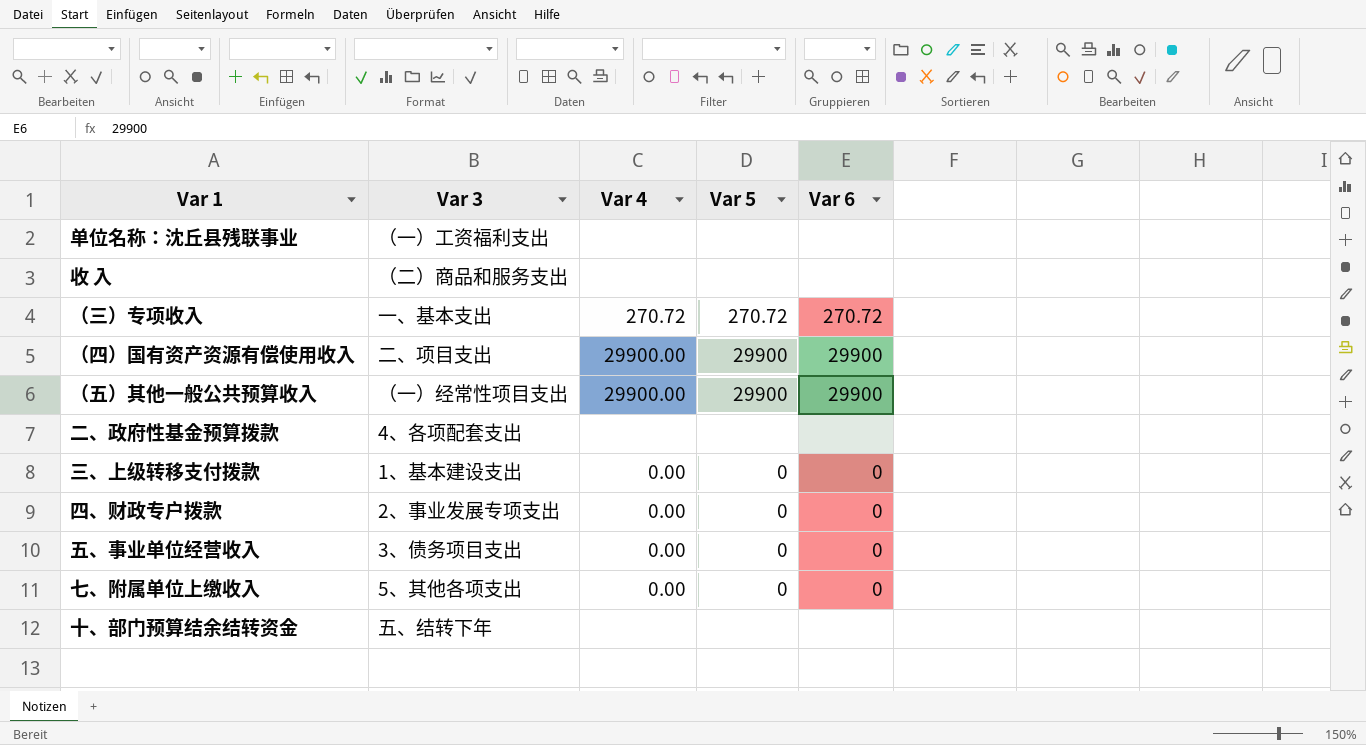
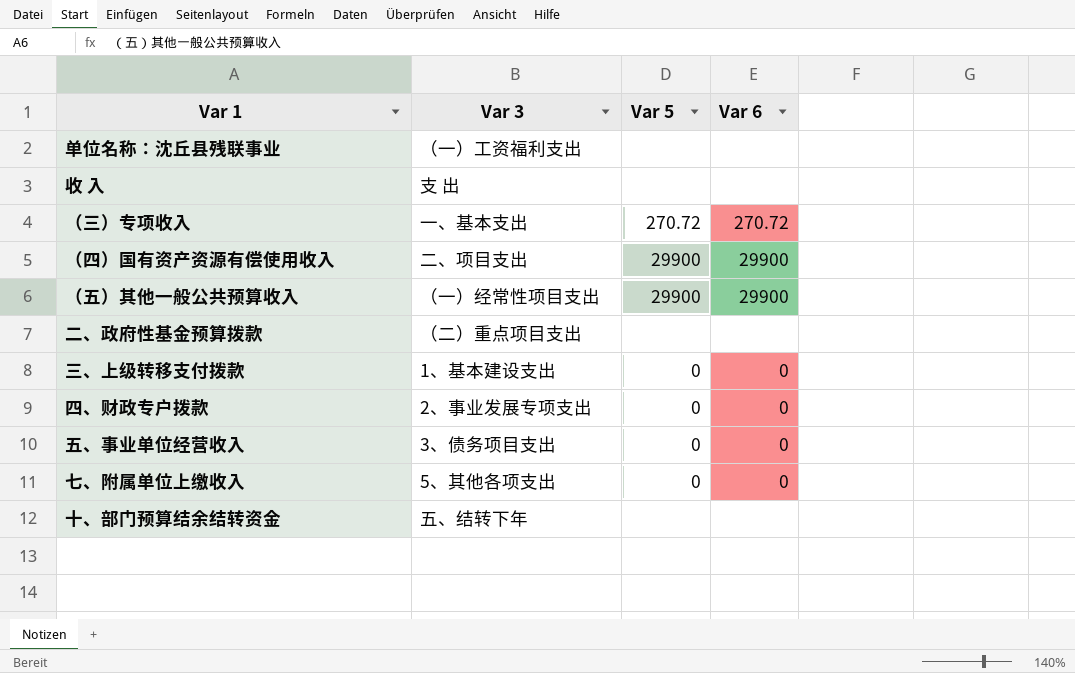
column Var 4 | position: 3 -> none
收 入 | Var 3: （二）商品和服务支出 -> 支 出
二、政府性基金预算拨款 | Var 3: 4、各项配套支出 -> （二）重点项目支出

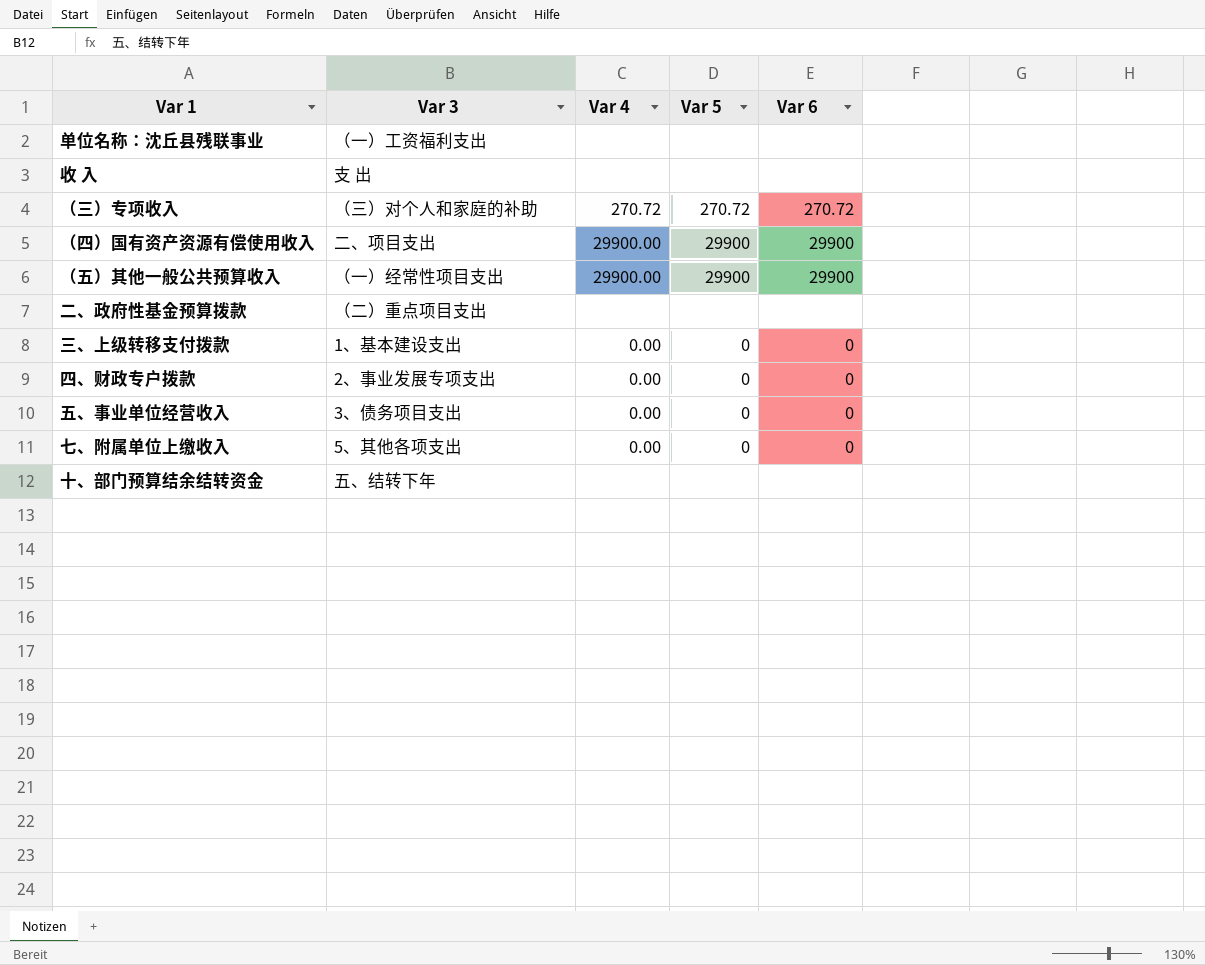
column Var 4 | position: none -> 3
（三）专项收入 | Var 3: 一、基本支出 -> （三）对个人和家庭的补助

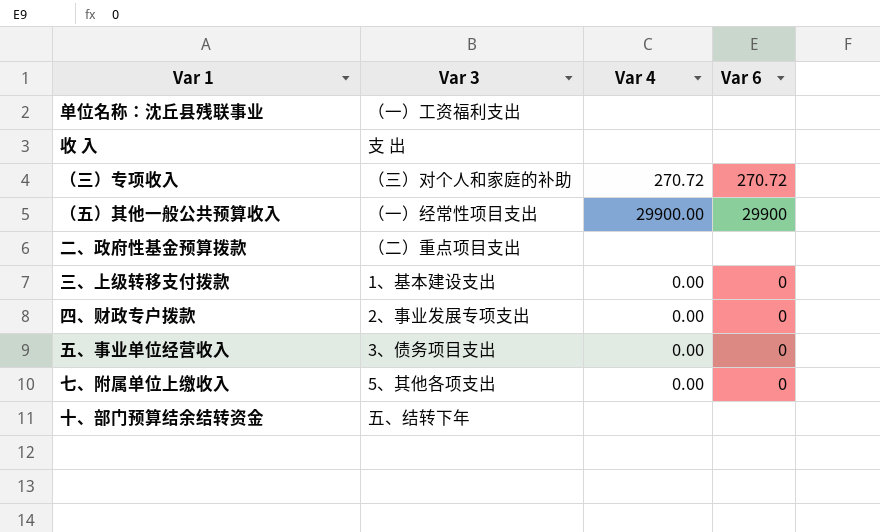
column Var 5 | position: 4 -> none
row （四）国有资产资源有偿使用收入: 二、项目支出 | 29900.00 | 29900 | 29900 -> none

